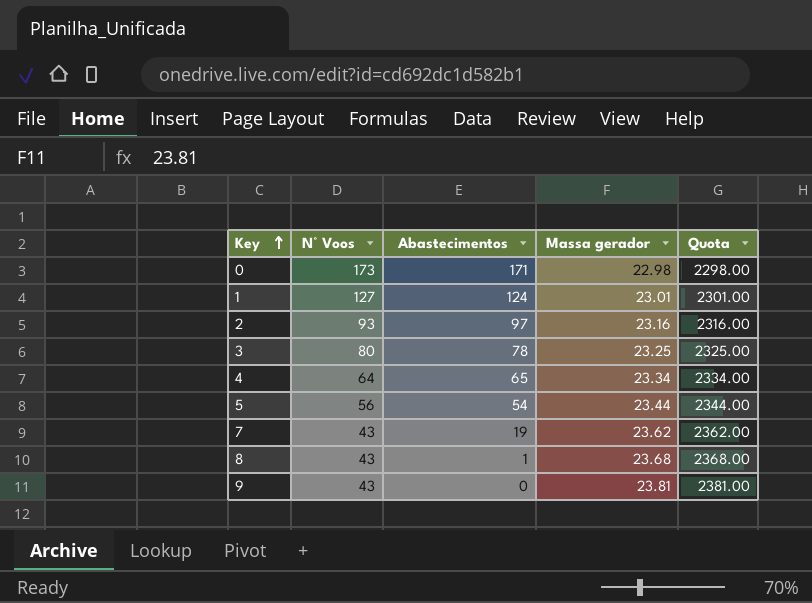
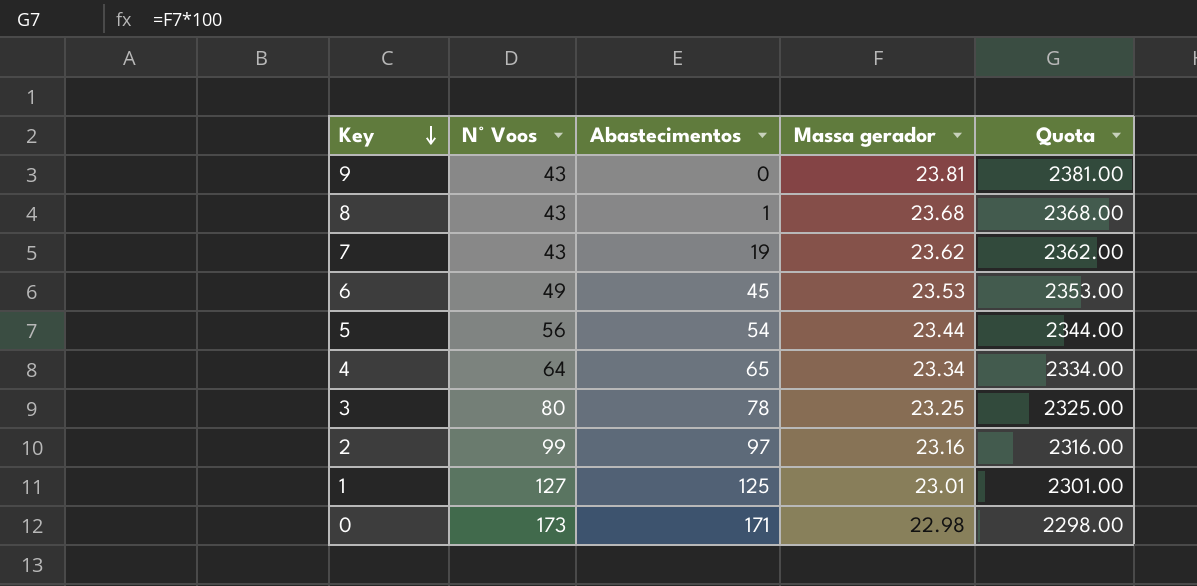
row order: Key ascending -> Key descending
row 6: none -> 49 | 45 | 23.53 | 2353.00
2 | N° Voos: 93 -> 99
1 | Abastecimentos: 124 -> 125

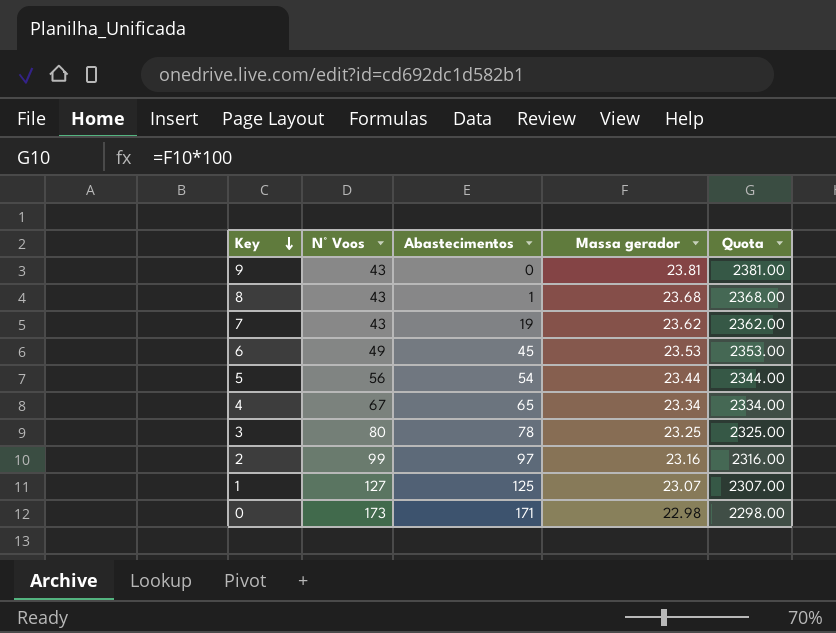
4 | N° Voos: 64 -> 67
1 | Massa gerador: 23.01 -> 23.07
1 | Quota: 2301.00 -> 2307.00

